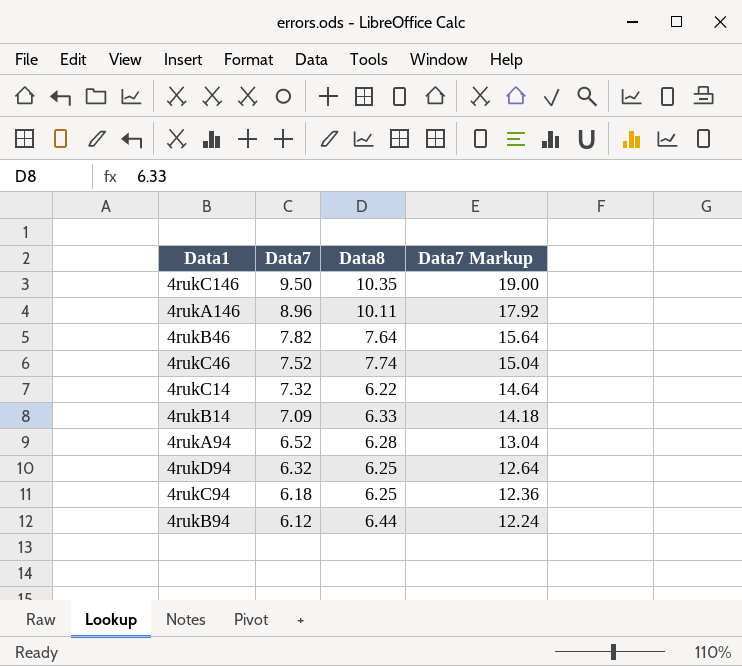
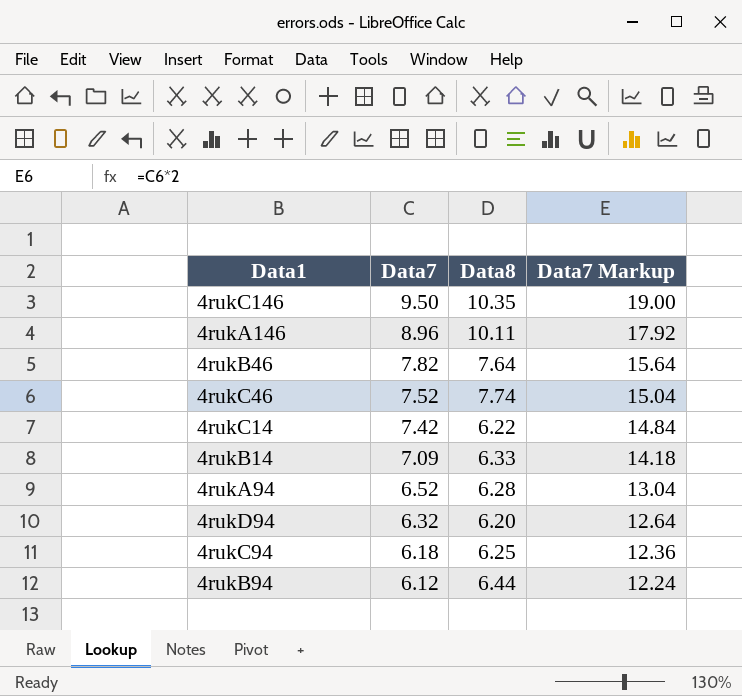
4rukC14 | Data7: 7.32 -> 7.42
4rukC14 | Data7 Markup: 14.64 -> 14.84
4rukD94 | Data8: 6.25 -> 6.20

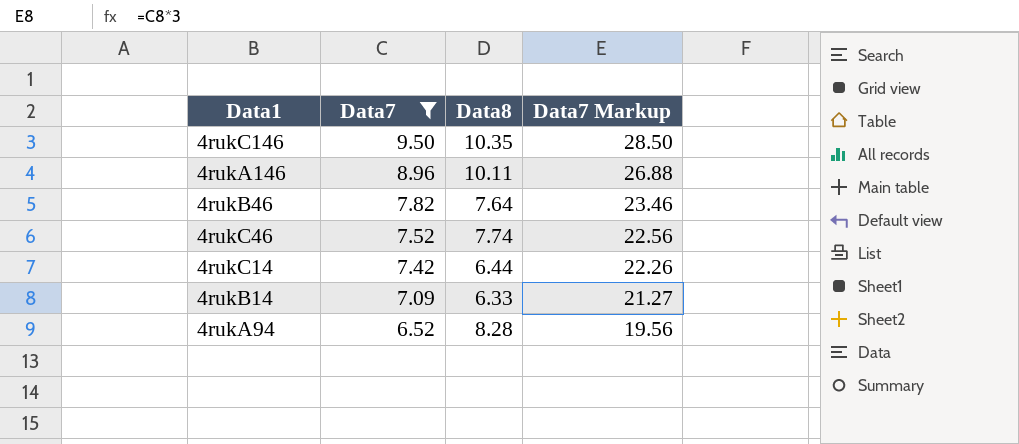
filter: none -> Data7 >= 6.52
column Data7 Markup | formula: [Data7] * 2 -> [Data7] * 3
4rukC14 | Data8: 6.22 -> 6.44
4rukA94 | Data8: 6.28 -> 8.28

